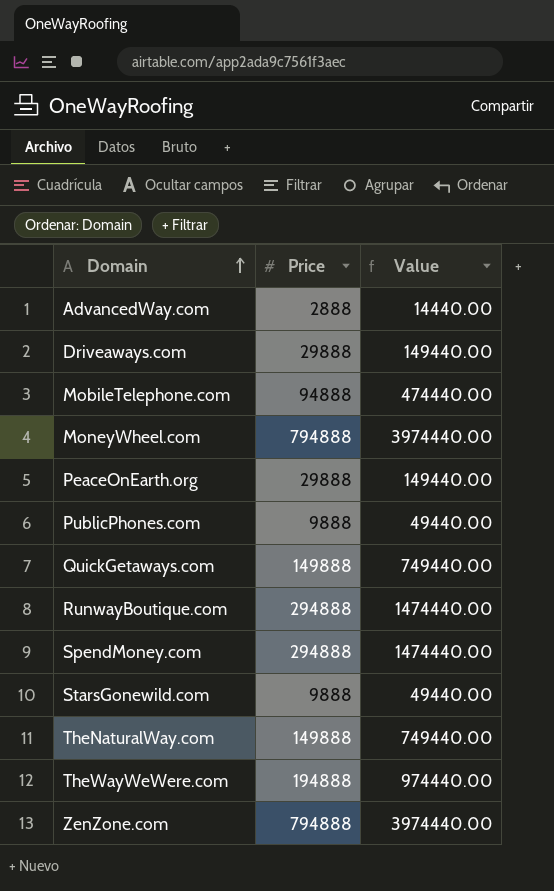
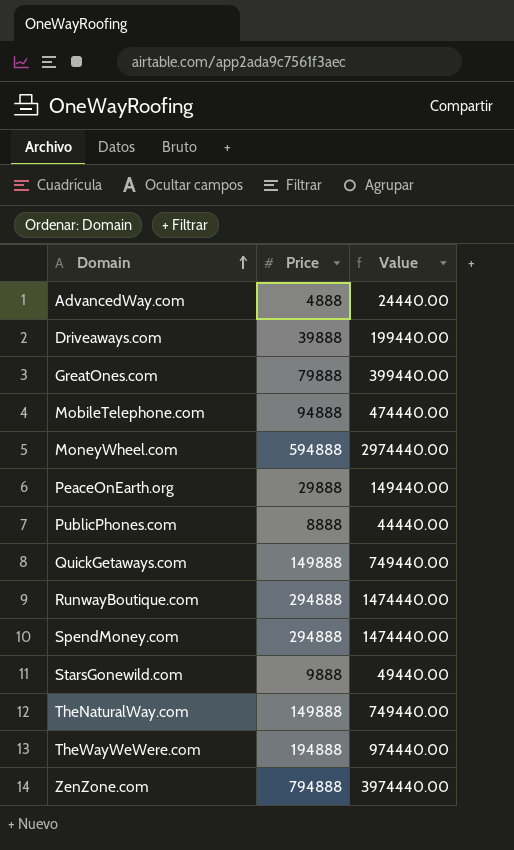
AdvancedWay.com | Price: 2888 -> 4888
AdvancedWay.com | Value: 14440.00 -> 24440.00
Driveaways.com | Price: 29888 -> 39888
Driveaways.com | Value: 149440.00 -> 199440.00
row GreatOnes.com: none -> 79888 | 399440.00
MoneyWheel.com | Price: 794888 -> 594888
MoneyWheel.com | Value: 3974440.00 -> 2974440.00
PublicPhones.com | Price: 9888 -> 8888
PublicPhones.com | Value: 49440.00 -> 44440.00

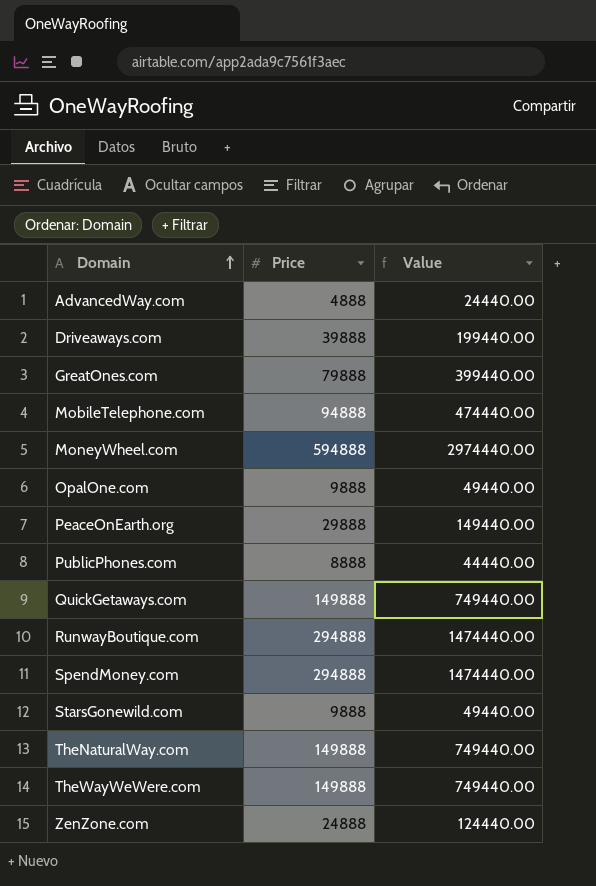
row OpalOne.com: none -> 9888 | 49440.00
TheWayWeWere.com | Price: 194888 -> 149888
TheWayWeWere.com | Value: 974440.00 -> 749440.00
ZenZone.com | Price: 794888 -> 24888
ZenZone.com | Value: 3974440.00 -> 124440.00

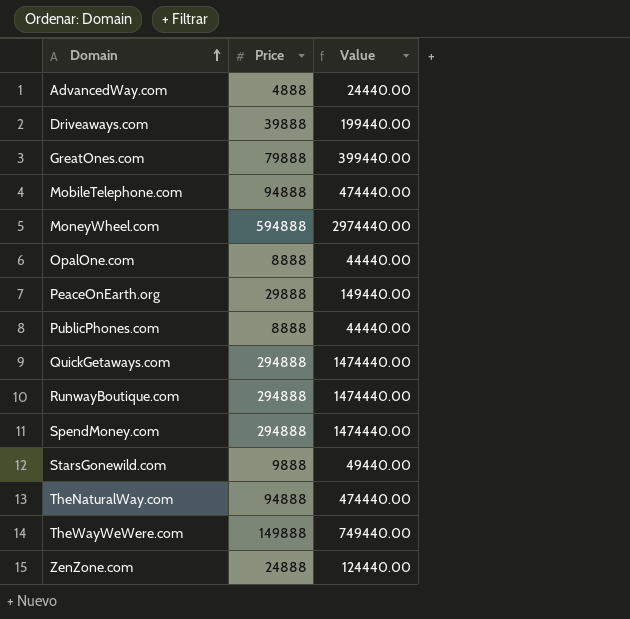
OpalOne.com | Price: 9888 -> 8888
OpalOne.com | Value: 49440.00 -> 44440.00
QuickGetaways.com | Price: 149888 -> 294888
QuickGetaways.com | Value: 749440.00 -> 1474440.00
TheNaturalWay.com | Price: 149888 -> 94888
TheNaturalWay.com | Value: 749440.00 -> 474440.00

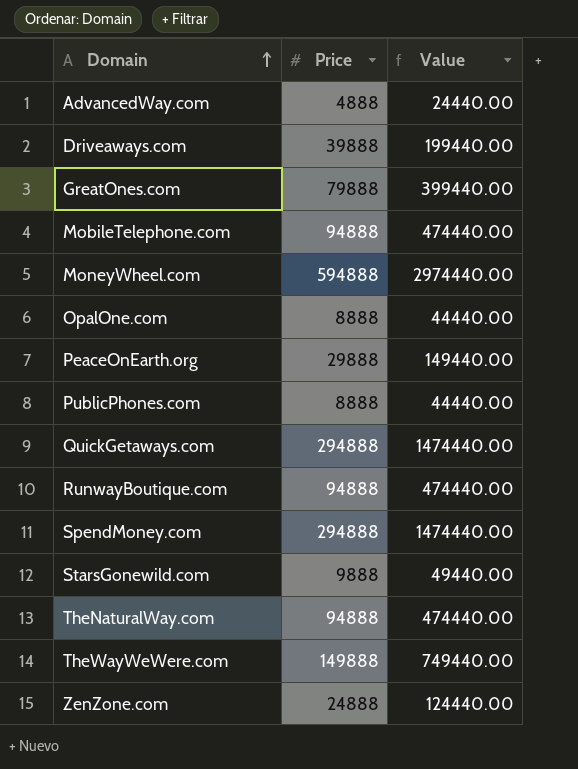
RunwayBoutique.com | Price: 294888 -> 94888
RunwayBoutique.com | Value: 1474440.00 -> 474440.00

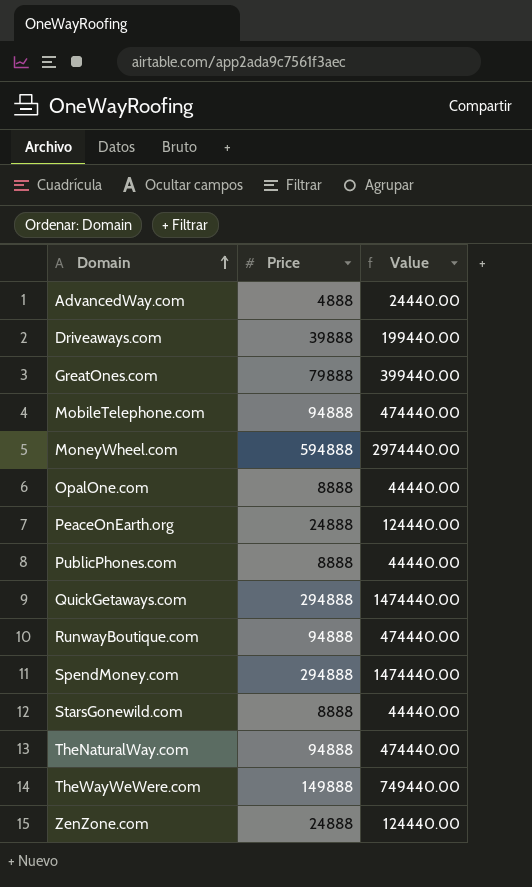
PeaceOnEarth.org | Price: 29888 -> 24888
PeaceOnEarth.org | Value: 149440.00 -> 124440.00
StarsGonewild.com | Price: 9888 -> 8888
StarsGonewild.com | Value: 49440.00 -> 44440.00

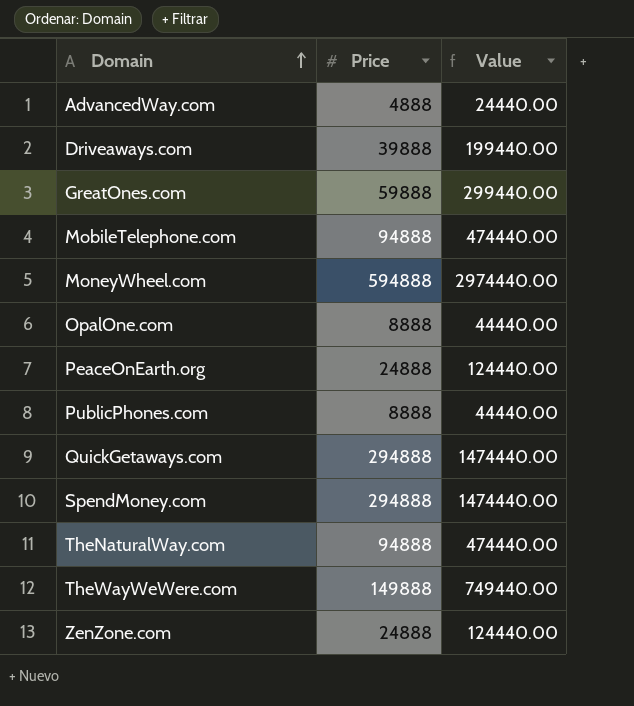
row RunwayBoutique.com: 94888 | 474440.00 -> none
row StarsGonewild.com: 8888 | 44440.00 -> none
GreatOnes.com | Price: 79888 -> 59888
GreatOnes.com | Value: 399440.00 -> 299440.00

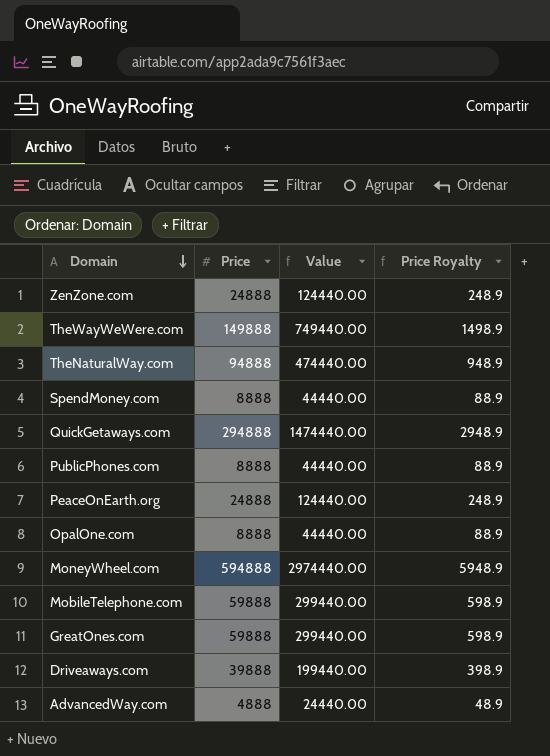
row order: Domain ascending -> Domain descending
column Price Royalty | formula: none -> [Price] * 0.01
SpendMoney.com | Price: 294888 -> 8888
SpendMoney.com | Value: 1474440.00 -> 44440.00
MobileTelephone.com | Price: 94888 -> 59888
MobileTelephone.com | Value: 474440.00 -> 299440.00

